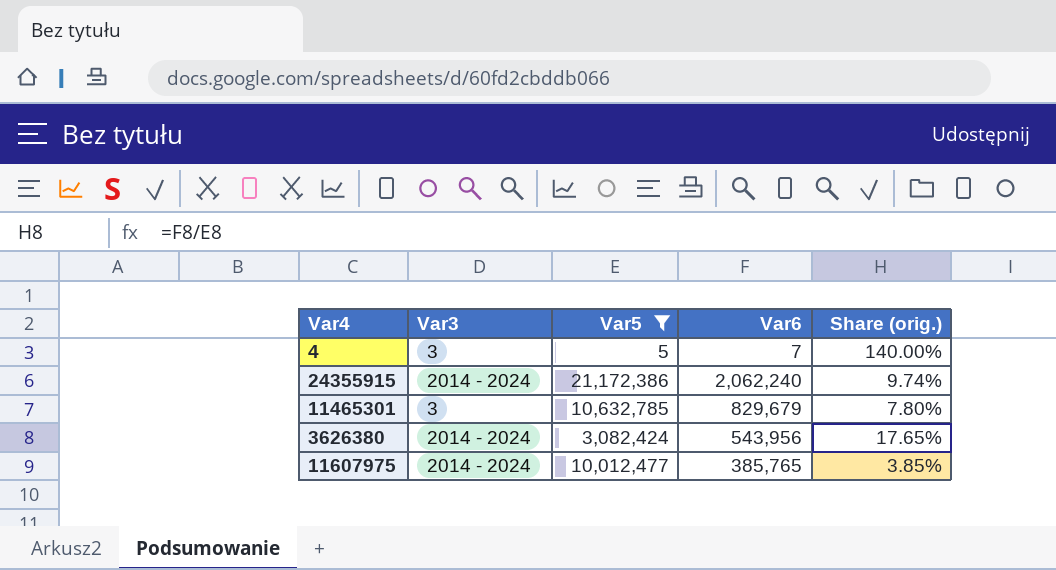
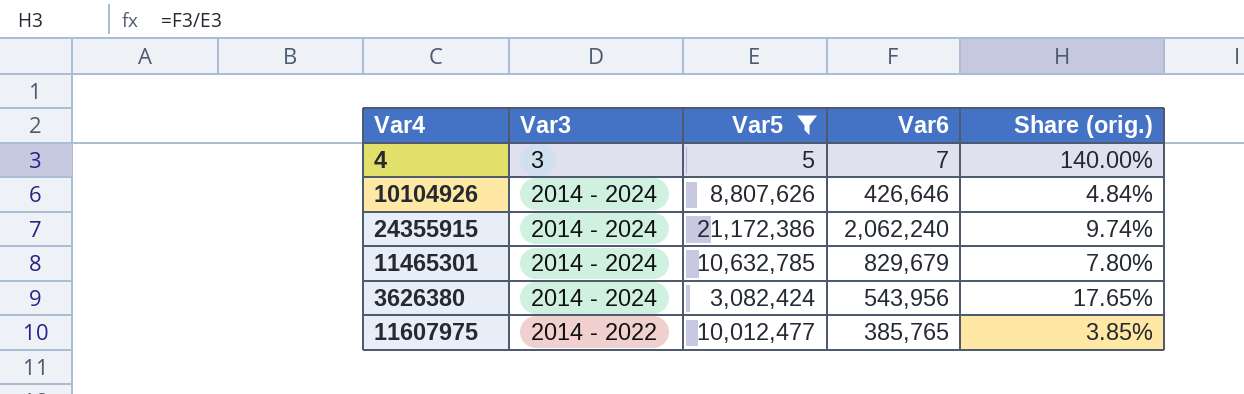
row 10104926: none -> 2014 - 2024 | 8,807,626 | 426,646 | 4.84%
11465301 | Var3: 3 -> 2014 - 2024
11607975 | Var3: 2014 - 2024 -> 2014 - 2022

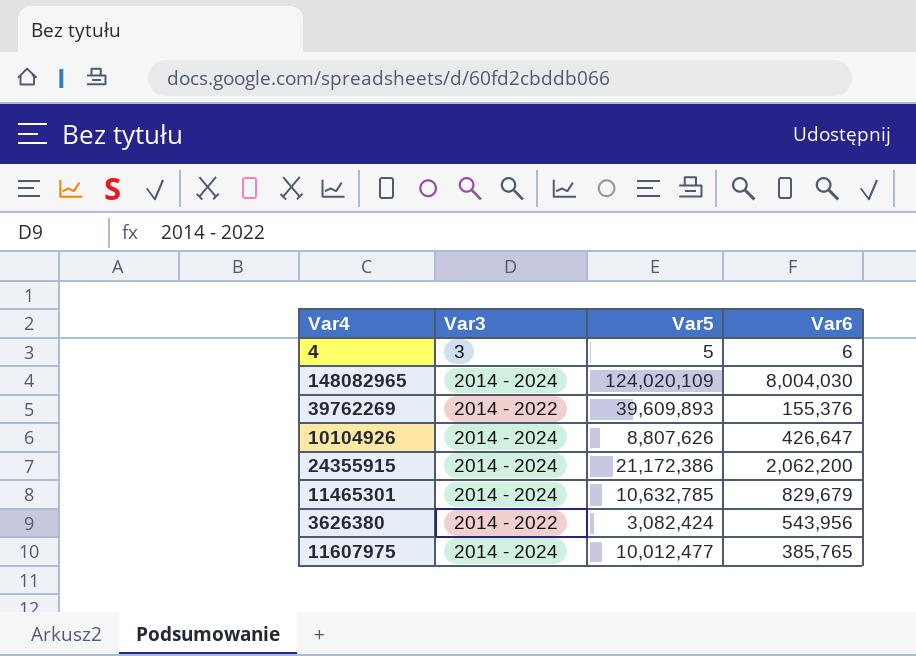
filter: Var5 <= 21,172,386 -> none
column Share (orig.) | formula: [Var6] / [Var5] -> none
4 | Var6: 7 -> 6
10104926 | Var6: 426,646 -> 426,647
24355915 | Var6: 2,062,240 -> 2,062,200
3626380 | Var3: 2014 - 2024 -> 2014 - 2022
11607975 | Var3: 2014 - 2022 -> 2014 - 2024

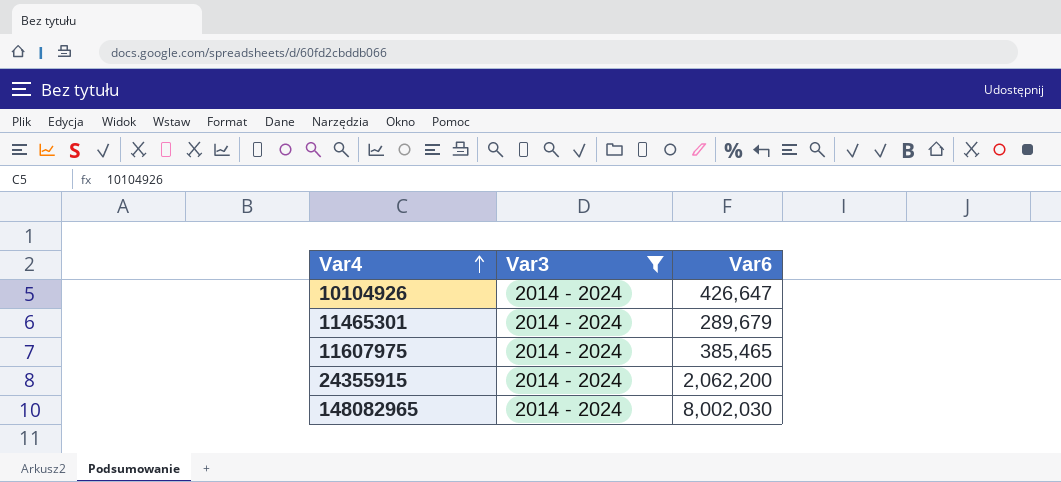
filter: none -> Var3 = 2014 - 2024
row order: none -> Var4 ascending
column Var5 | position: 3 -> none
11465301 | Var6: 829,679 -> 289,679
11607975 | Var6: 385,765 -> 385,465
148082965 | Var6: 8,004,030 -> 8,002,030

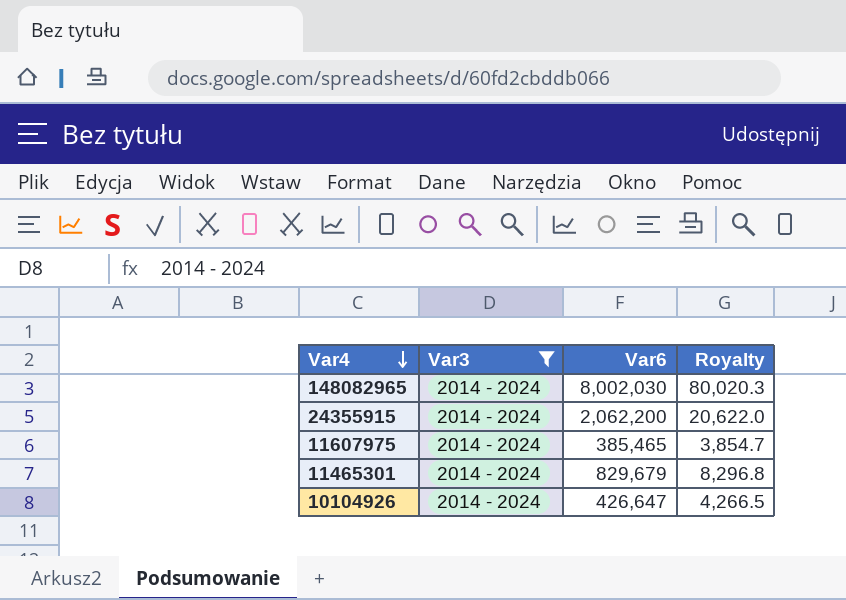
row order: Var4 ascending -> Var4 descending
column Royalty | formula: none -> [Var6] * 0.01
11465301 | Var6: 289,679 -> 829,679

